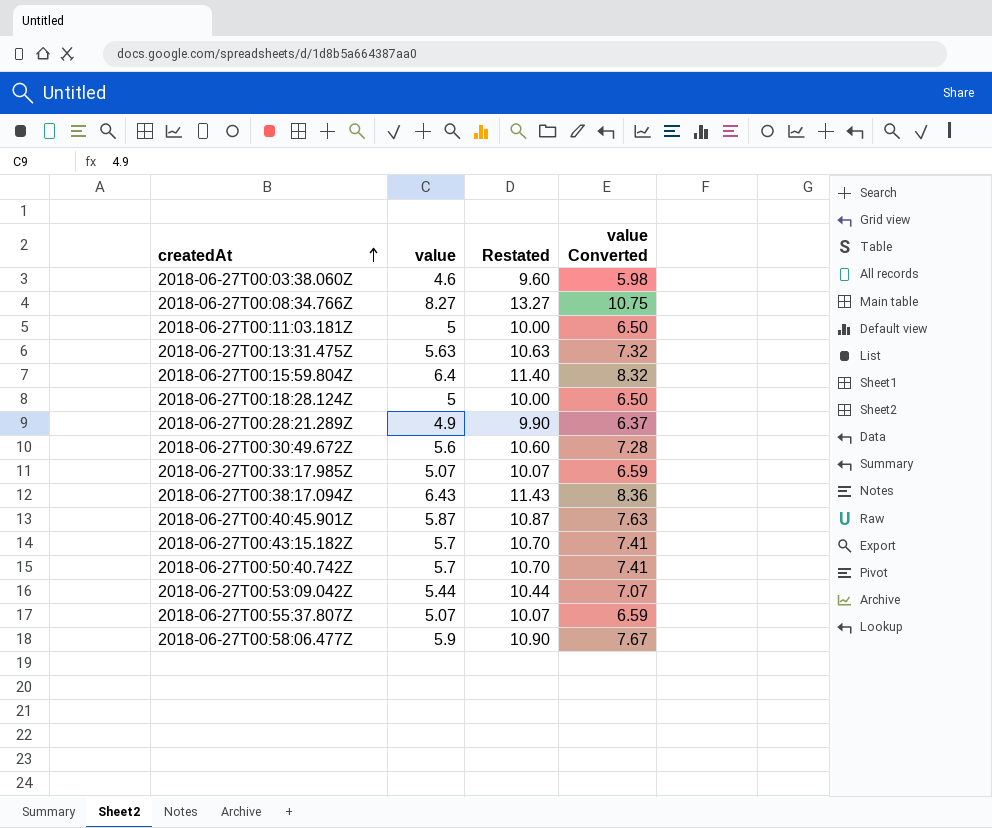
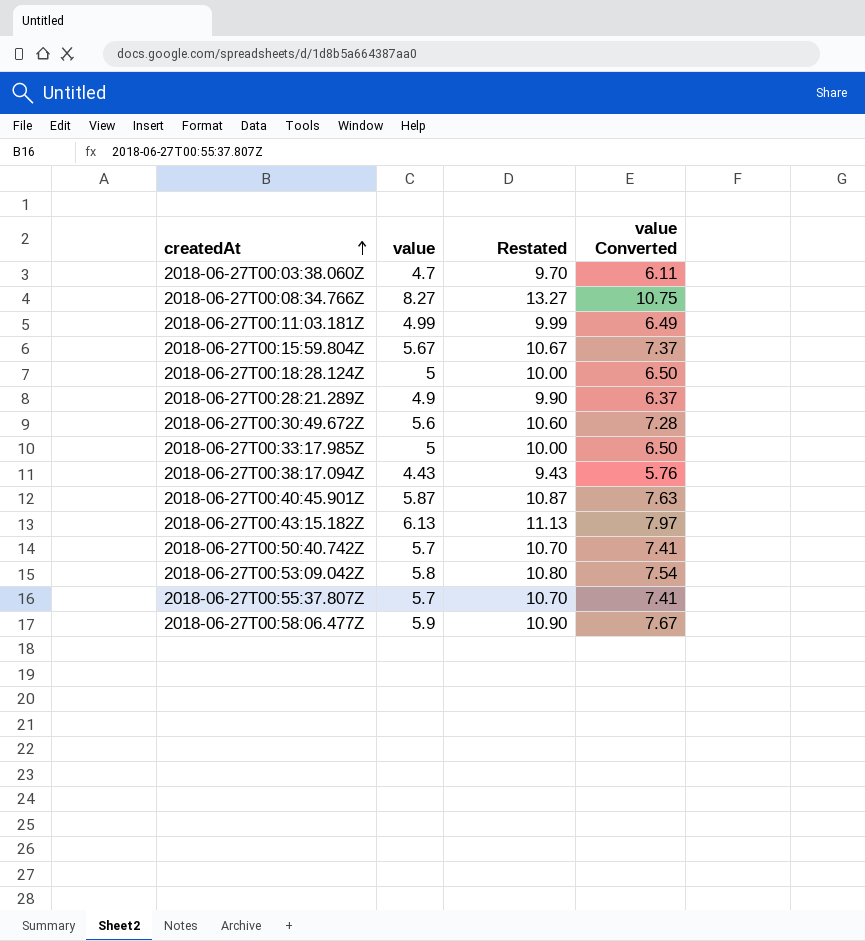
row 2018-06-27T00:13:31.475Z: 5.63 | 10.63 | 7.32 -> none
2018-06-27T00:03:38.060Z | value: 4.6 -> 4.7
2018-06-27T00:03:38.060Z | Restated: 9.60 -> 9.70
2018-06-27T00:03:38.060Z | value Converted: 5.98 -> 6.11
2018-06-27T00:11:03.181Z | value: 5 -> 4.99
2018-06-27T00:11:03.181Z | Restated: 10.00 -> 9.99
2018-06-27T00:11:03.181Z | value Converted: 6.50 -> 6.49
2018-06-27T00:15:59.804Z | value: 6.4 -> 5.67
2018-06-27T00:15:59.804Z | Restated: 11.40 -> 10.67
2018-06-27T00:15:59.804Z | value Converted: 8.32 -> 7.37
2018-06-27T00:33:17.985Z | value: 5.07 -> 5
2018-06-27T00:33:17.985Z | Restated: 10.07 -> 10.00
2018-06-27T00:33:17.985Z | value Converted: 6.59 -> 6.50
2018-06-27T00:38:17.094Z | value: 6.43 -> 4.43
2018-06-27T00:38:17.094Z | Restated: 11.43 -> 9.43
2018-06-27T00:38:17.094Z | value Converted: 8.36 -> 5.76
2018-06-27T00:43:15.182Z | value: 5.7 -> 6.13
2018-06-27T00:43:15.182Z | Restated: 10.70 -> 11.13
2018-06-27T00:43:15.182Z | value Converted: 7.41 -> 7.97
2018-06-27T00:53:09.042Z | value: 5.44 -> 5.8
2018-06-27T00:53:09.042Z | Restated: 10.44 -> 10.80
2018-06-27T00:53:09.042Z | value Converted: 7.07 -> 7.54
2018-06-27T00:55:37.807Z | value: 5.07 -> 5.7
2018-06-27T00:55:37.807Z | Restated: 10.07 -> 10.70
2018-06-27T00:55:37.807Z | value Converted: 6.59 -> 7.41

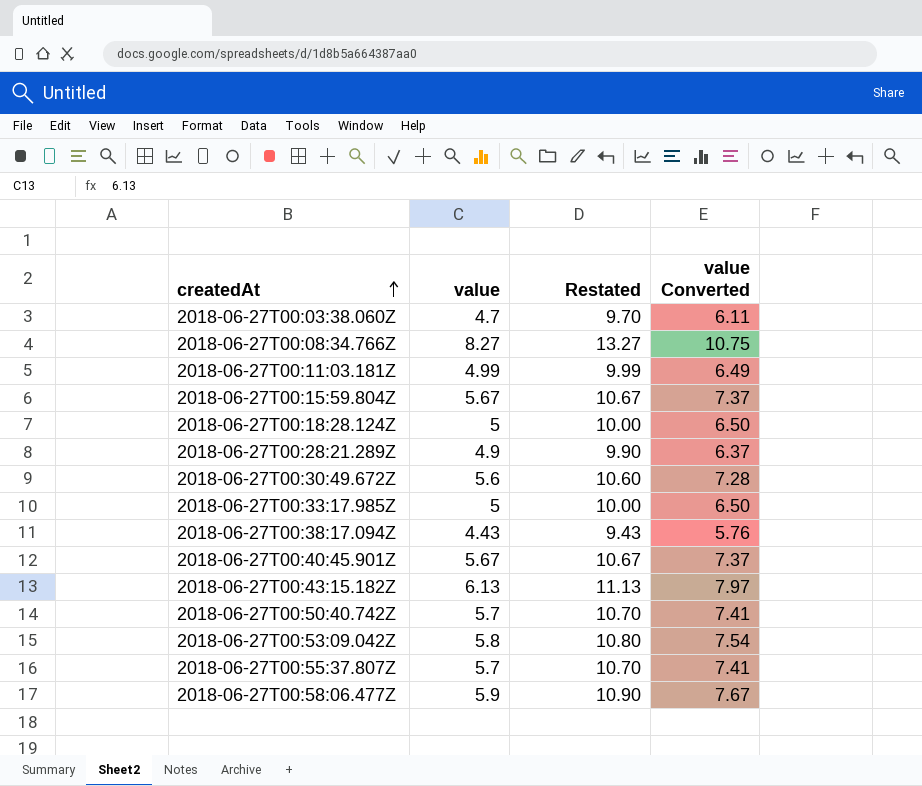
2018-06-27T00:40:45.901Z | value: 5.87 -> 5.67
2018-06-27T00:40:45.901Z | Restated: 10.87 -> 10.67
2018-06-27T00:40:45.901Z | value Converted: 7.63 -> 7.37

